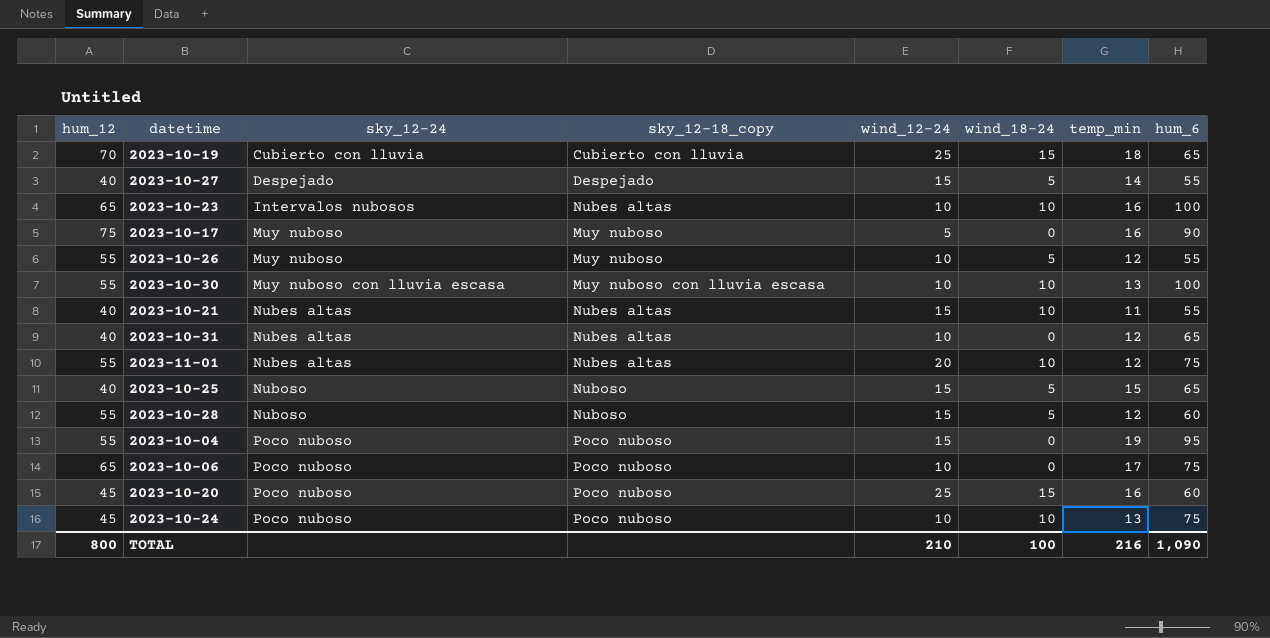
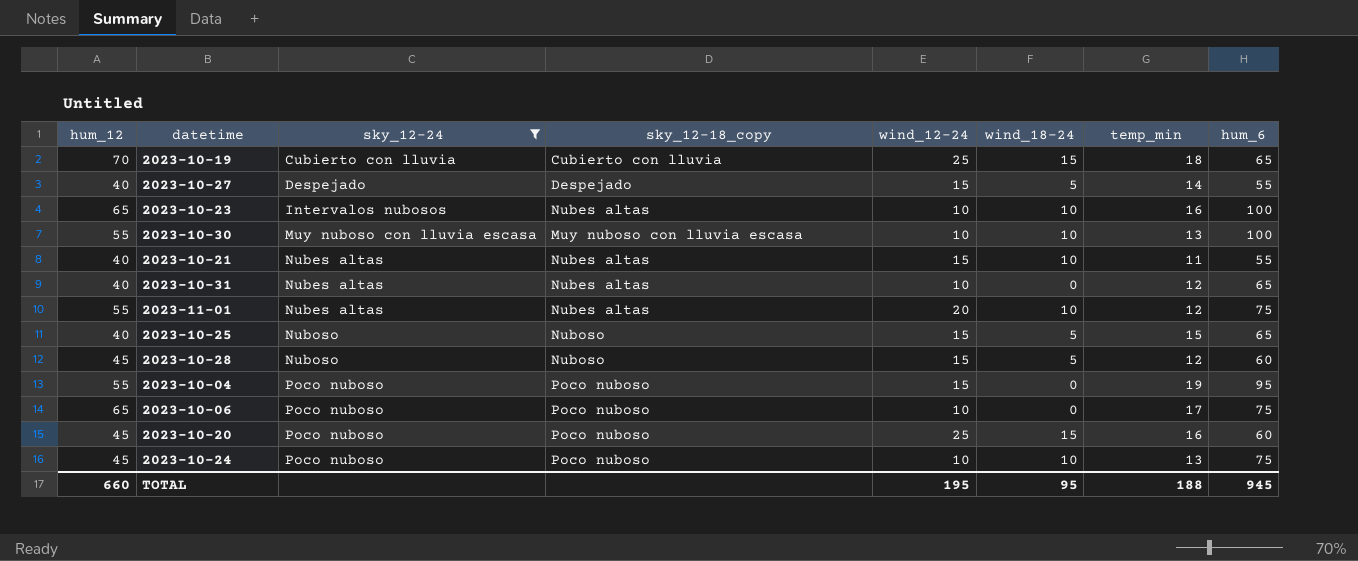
filter: none -> sky_12-24 != Muy nuboso
2023-10-28 | hum_12: 55 -> 45
TOTAL | hum_12: 800 -> 660
TOTAL | wind_12-24: 210 -> 195
TOTAL | wind_18-24: 100 -> 95
TOTAL | temp_min: 216 -> 188
TOTAL | hum_6: 1,090 -> 945

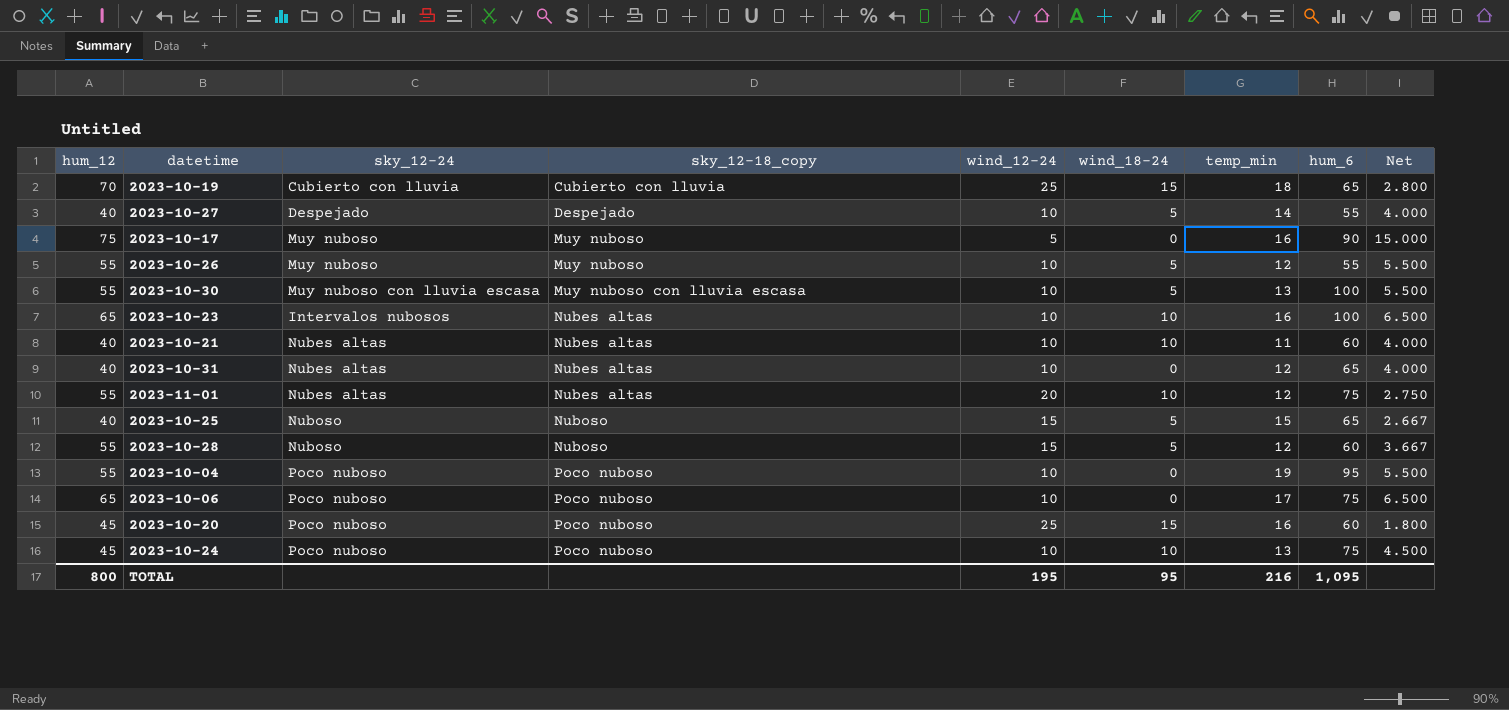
filter: sky_12-24 != Muy nuboso -> none
row order: sky_12-24 ascending -> sky_12-18_copy ascending
column Net | formula: none -> [hum_12] / [wind_12-24]
2023-10-27 | wind_12-24: 15 -> 10
2023-10-30 | wind_18-24: 10 -> 5
2023-10-21 | wind_12-24: 15 -> 10
2023-10-21 | hum_6: 55 -> 60
2023-10-28 | hum_12: 45 -> 55
2023-10-04 | wind_12-24: 15 -> 10
TOTAL | hum_12: 660 -> 800
TOTAL | temp_min: 188 -> 216
TOTAL | hum_6: 945 -> 1,095

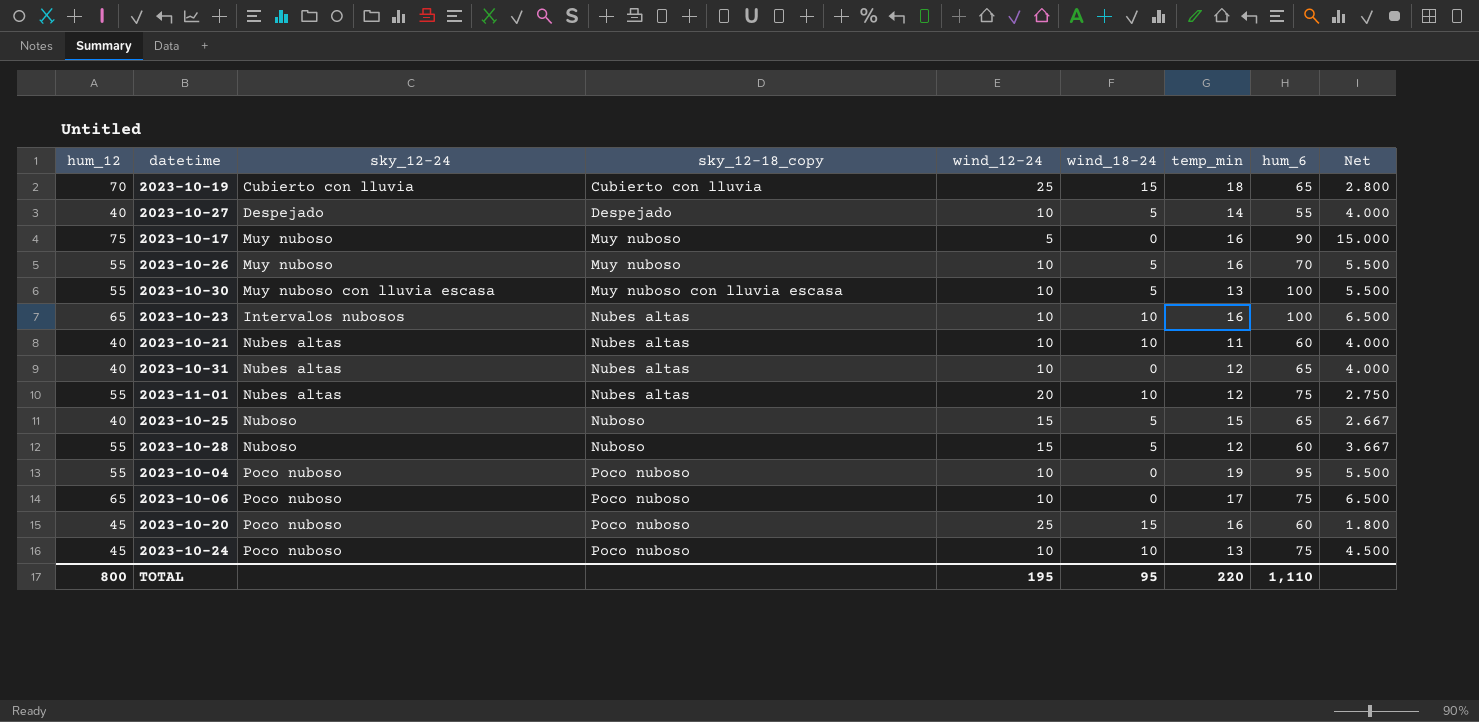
2023-10-26 | temp_min: 12 -> 16
2023-10-26 | hum_6: 55 -> 70
TOTAL | temp_min: 216 -> 220
TOTAL | hum_6: 1,095 -> 1,110

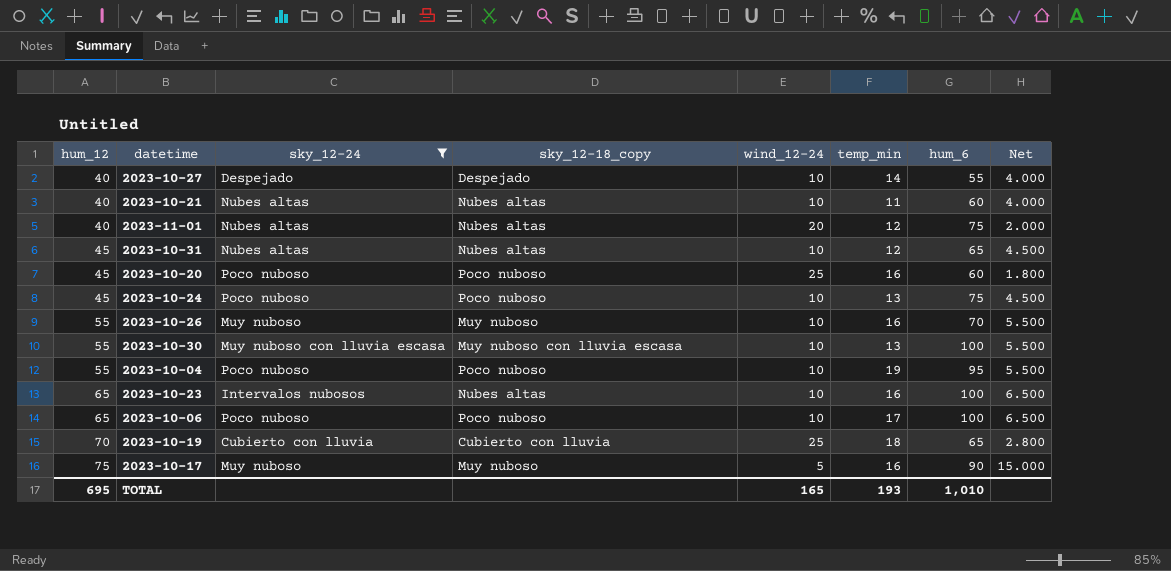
filter: none -> sky_12-24 != Nuboso
row order: sky_12-18_copy ascending -> hum_12 ascending
column wind_18-24 | position: 6 -> none
2023-11-01 | hum_12: 55 -> 40
2023-11-01 | Net: 2.750 -> 2.000
2023-10-31 | hum_12: 40 -> 45
2023-10-31 | Net: 4.000 -> 4.500
2023-10-06 | hum_6: 75 -> 100
TOTAL | hum_12: 800 -> 695
TOTAL | wind_12-24: 195 -> 165
TOTAL | temp_min: 220 -> 193
TOTAL | hum_6: 1,110 -> 1,010

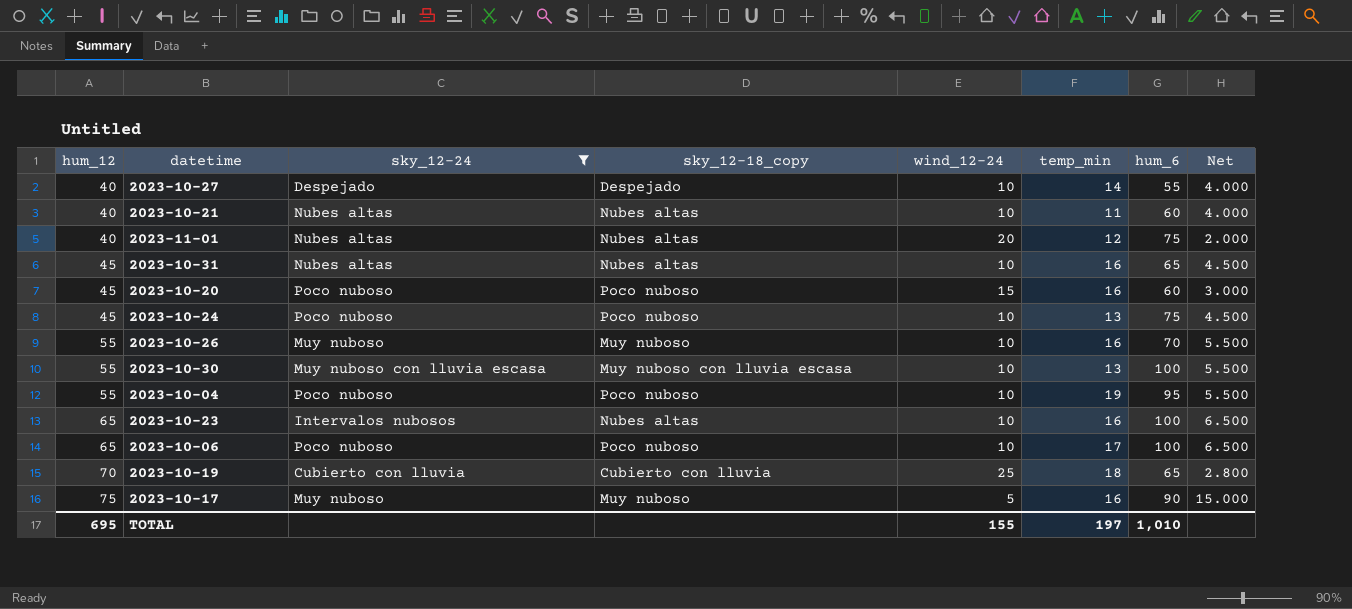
2023-10-31 | temp_min: 12 -> 16
2023-10-20 | wind_12-24: 25 -> 15
2023-10-20 | Net: 1.800 -> 3.000
TOTAL | wind_12-24: 165 -> 155
TOTAL | temp_min: 193 -> 197

